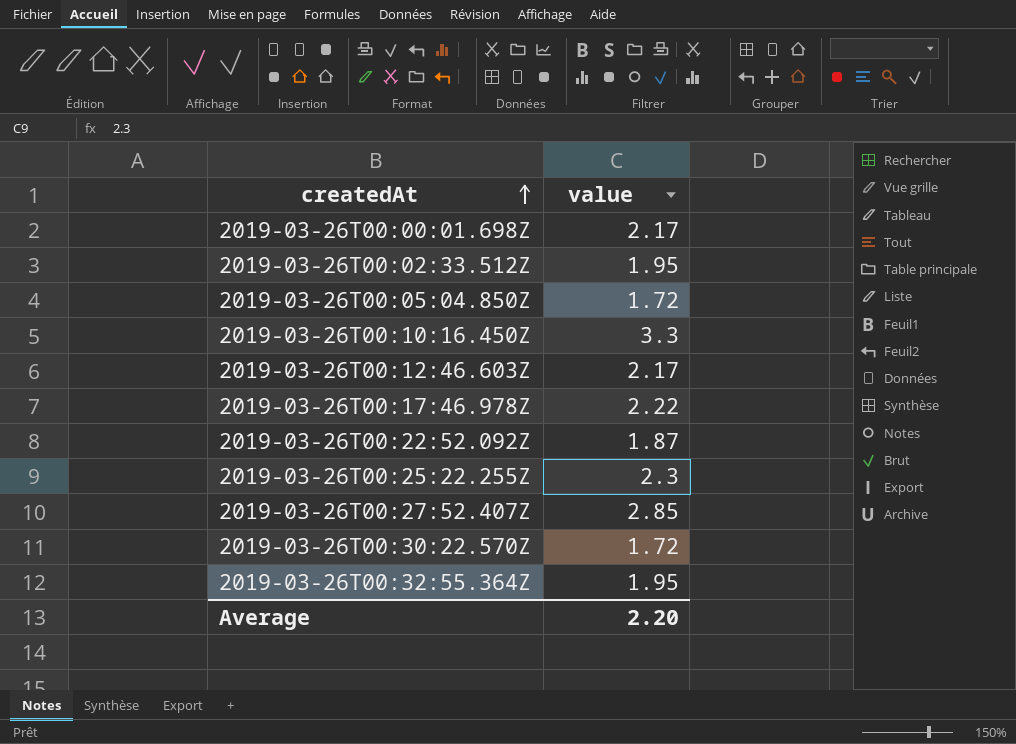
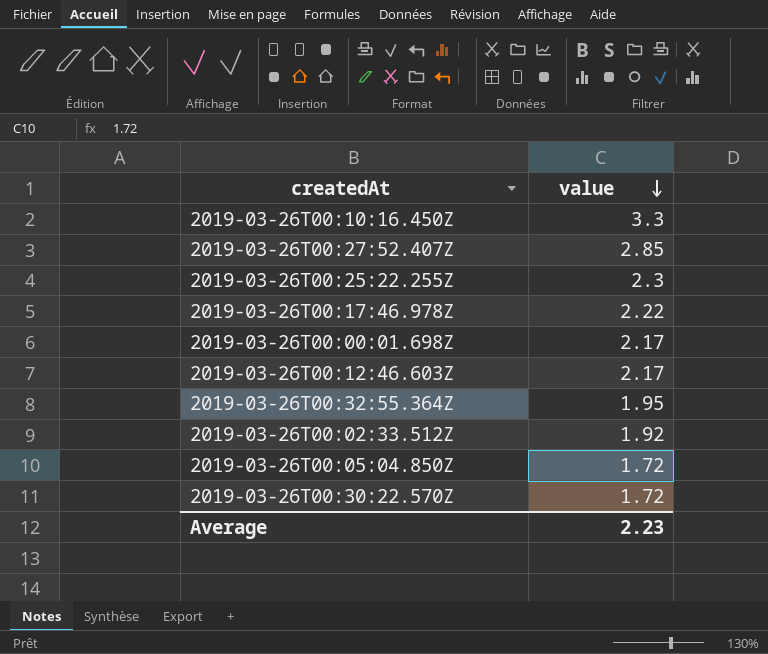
row order: createdAt ascending -> value descending
row 2019-03-26T00:22:52.092Z: 1.87 -> none
2019-03-26T00:02:33.512Z | value: 1.95 -> 1.92
Average | value: 2.20 -> 2.23

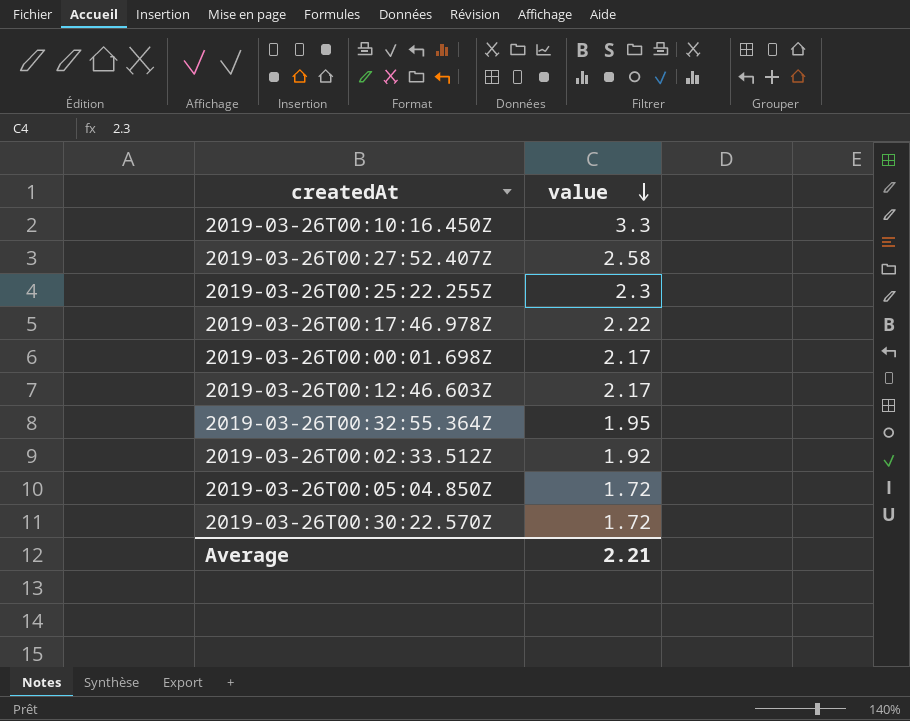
2019-03-26T00:27:52.407Z | value: 2.85 -> 2.58
Average | value: 2.23 -> 2.21

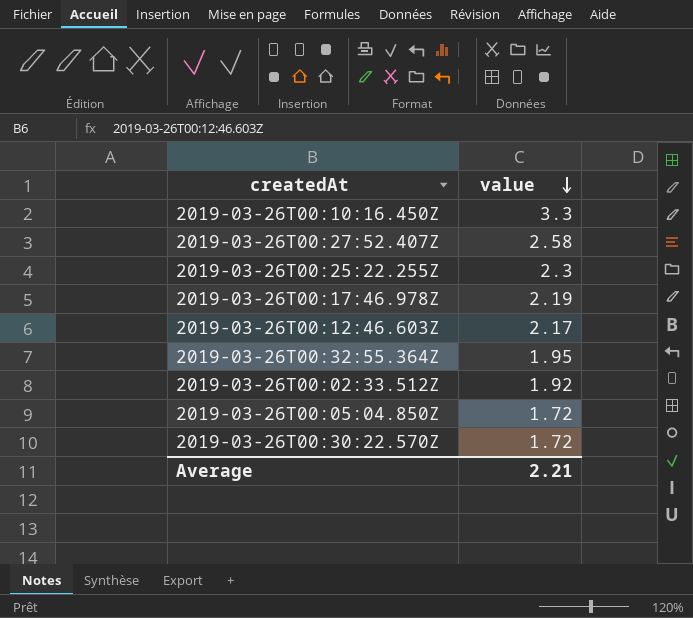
row 2019-03-26T00:00:01.698Z: 2.17 -> none
2019-03-26T00:17:46.978Z | value: 2.22 -> 2.19

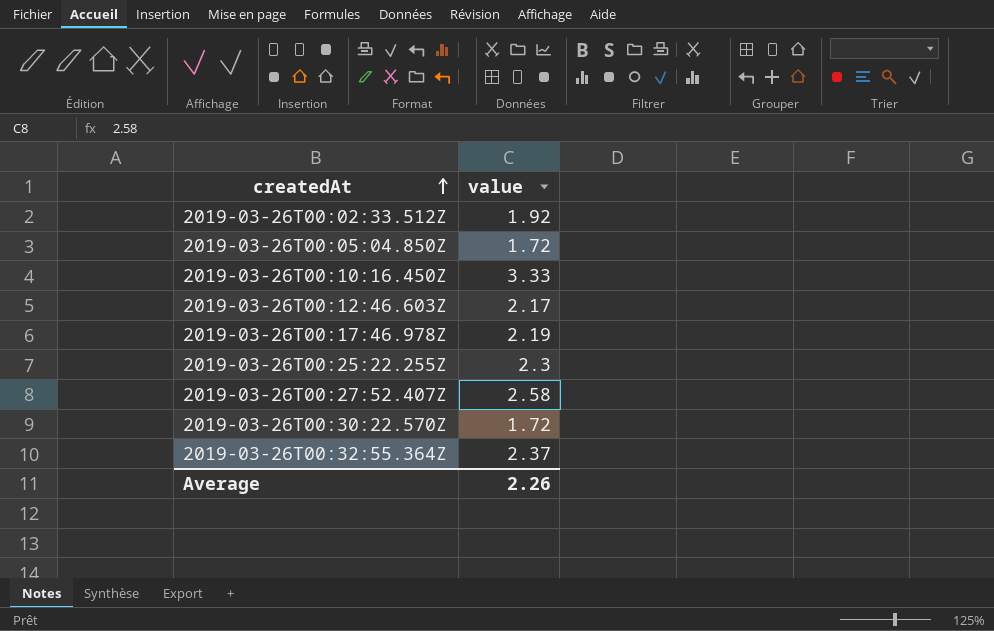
row order: value descending -> createdAt ascending
2019-03-26T00:10:16.450Z | value: 3.3 -> 3.33
2019-03-26T00:32:55.364Z | value: 1.95 -> 2.37
Average | value: 2.21 -> 2.26

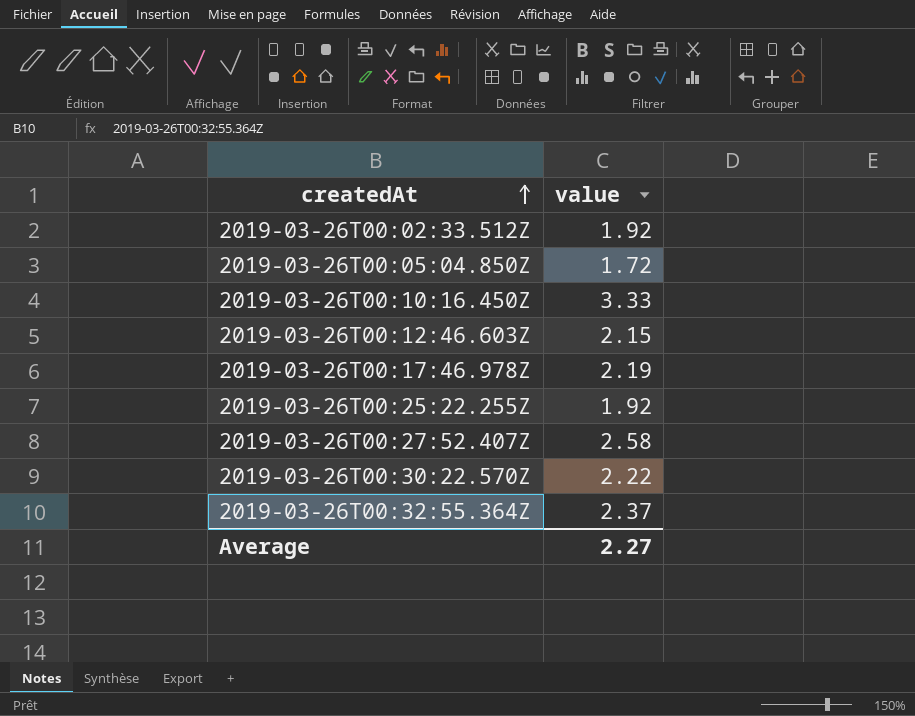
2019-03-26T00:12:46.603Z | value: 2.17 -> 2.15
2019-03-26T00:25:22.255Z | value: 2.3 -> 1.92
2019-03-26T00:30:22.570Z | value: 1.72 -> 2.22
Average | value: 2.26 -> 2.27

